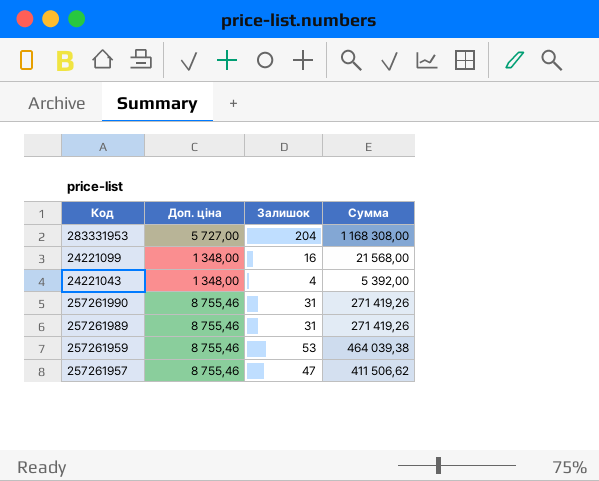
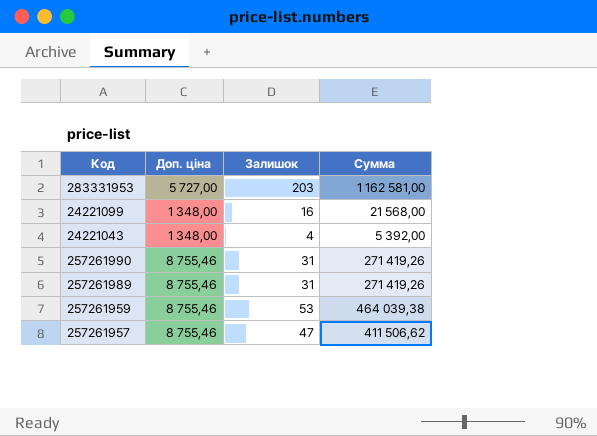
283331953 | Залишок: 204 -> 203
283331953 | Сумма: 1 168 308,00 -> 1 162 581,00

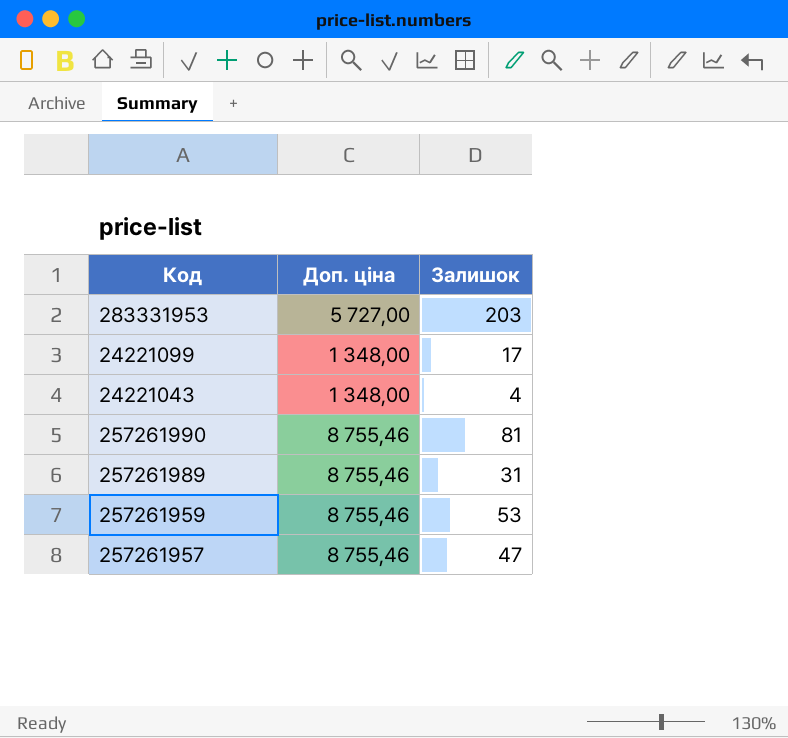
column Сумма | formula: [Доп. ціна] * [Залишок] -> none
24221099 | Залишок: 16 -> 17
257261990 | Залишок: 31 -> 81

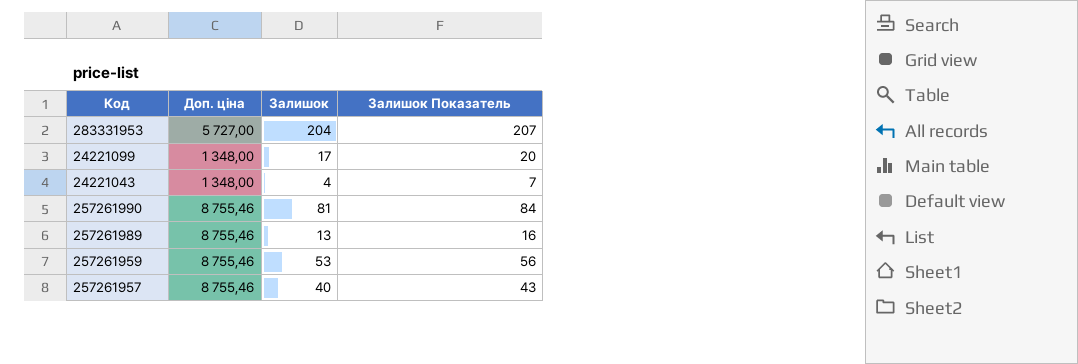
column Залишок Показатель | formula: none -> [Залишок] + 3
283331953 | Залишок: 203 -> 204
257261989 | Залишок: 31 -> 13
257261957 | Залишок: 47 -> 40

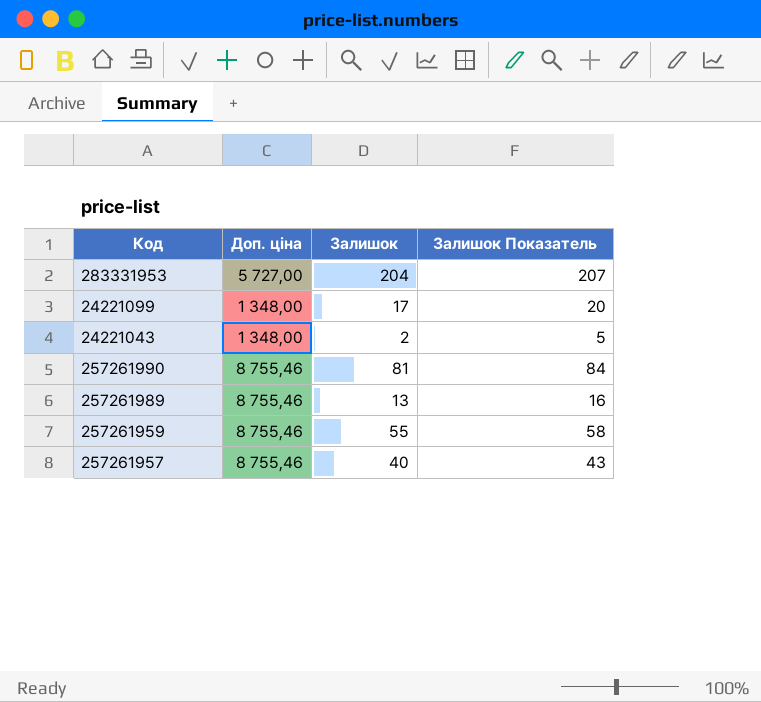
24221043 | Залишок: 4 -> 2
24221043 | Залишок Показатель: 7 -> 5
257261959 | Залишок: 53 -> 55
257261959 | Залишок Показатель: 56 -> 58

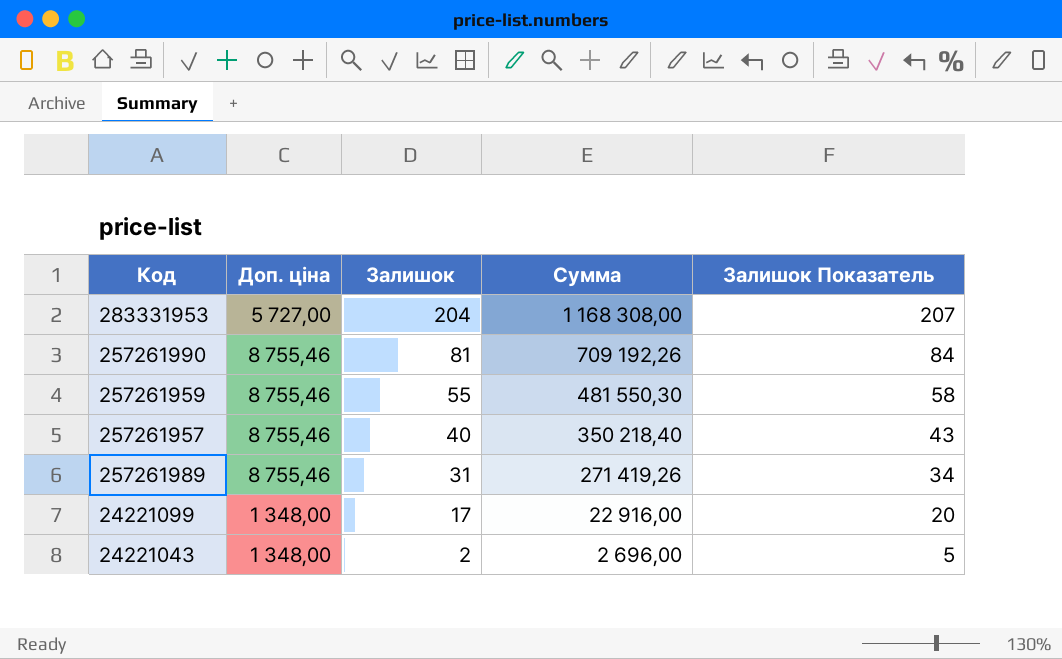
row order: none -> Залишок descending
column Сумма | formula: none -> [Доп. ціна] * [Залишок]
257261989 | Залишок: 13 -> 31
257261989 | Залишок Показатель: 16 -> 34

